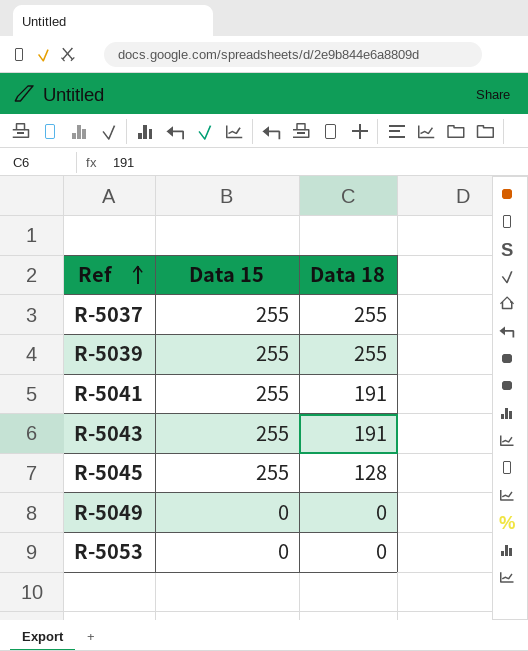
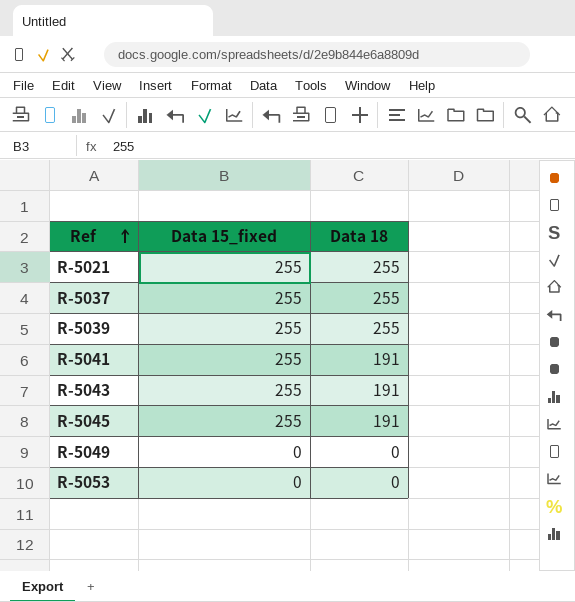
column name: Data 15 -> Data 15_fixed
row R-5021: none -> 255 | 255
R-5045 | Data 18: 128 -> 191

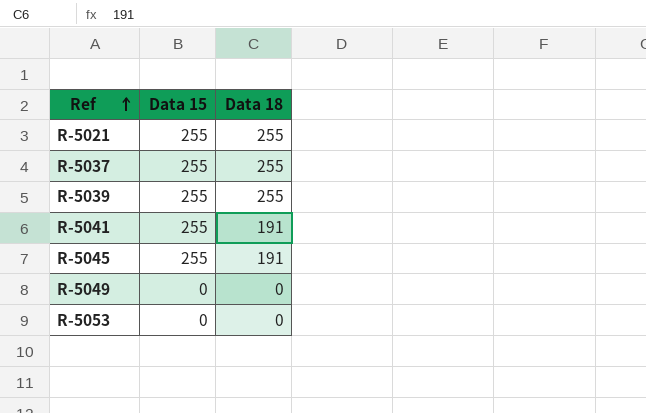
column name: Data 15_fixed -> Data 15
row R-5043: 255 | 191 -> none

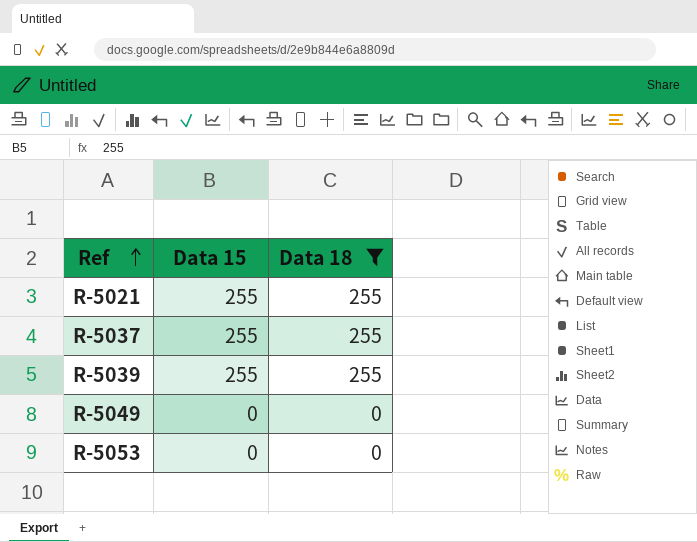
filter: none -> Data 18 != 191

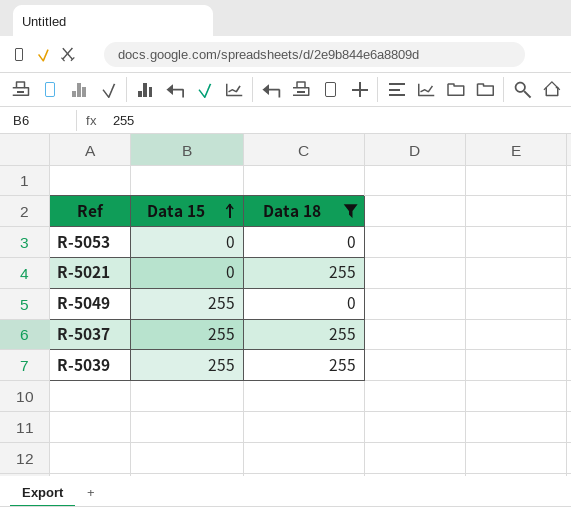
row order: Ref ascending -> Data 15 ascending
R-5021 | Data 15: 255 -> 0
R-5049 | Data 15: 0 -> 255

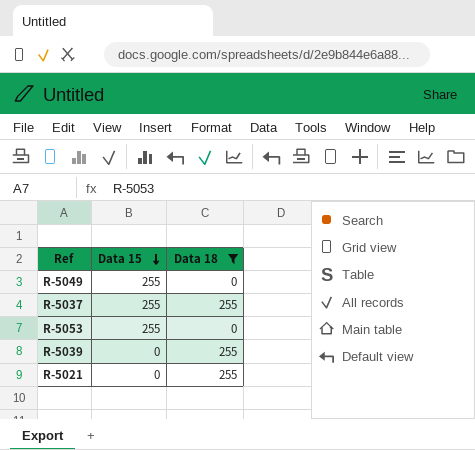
row order: Data 15 ascending -> Data 15 descending
R-5053 | Data 15: 0 -> 255
R-5039 | Data 15: 255 -> 0

